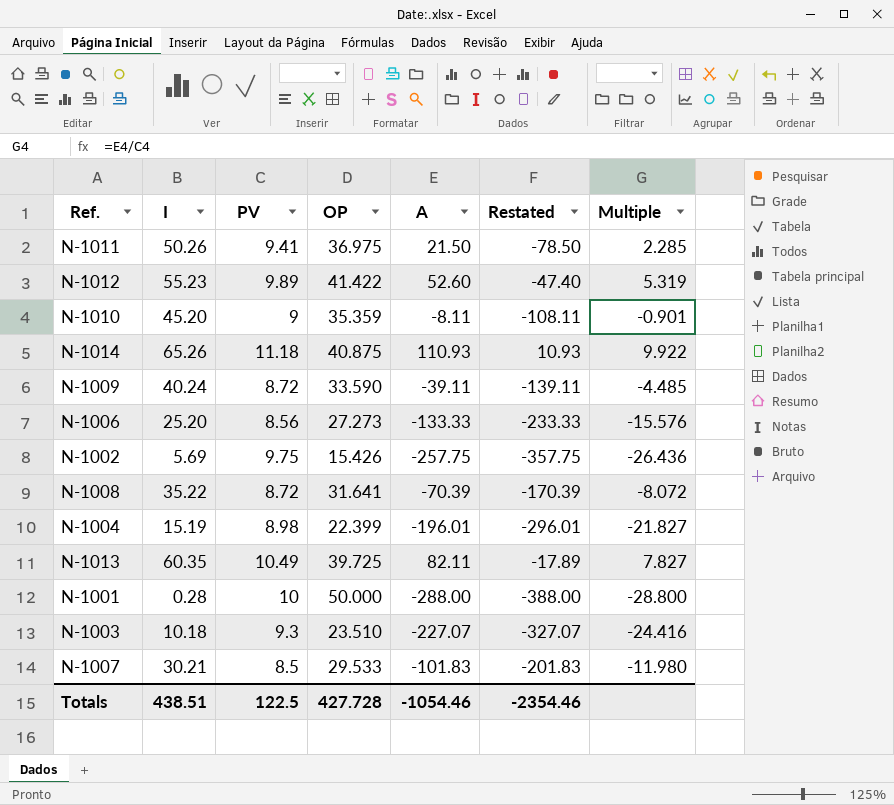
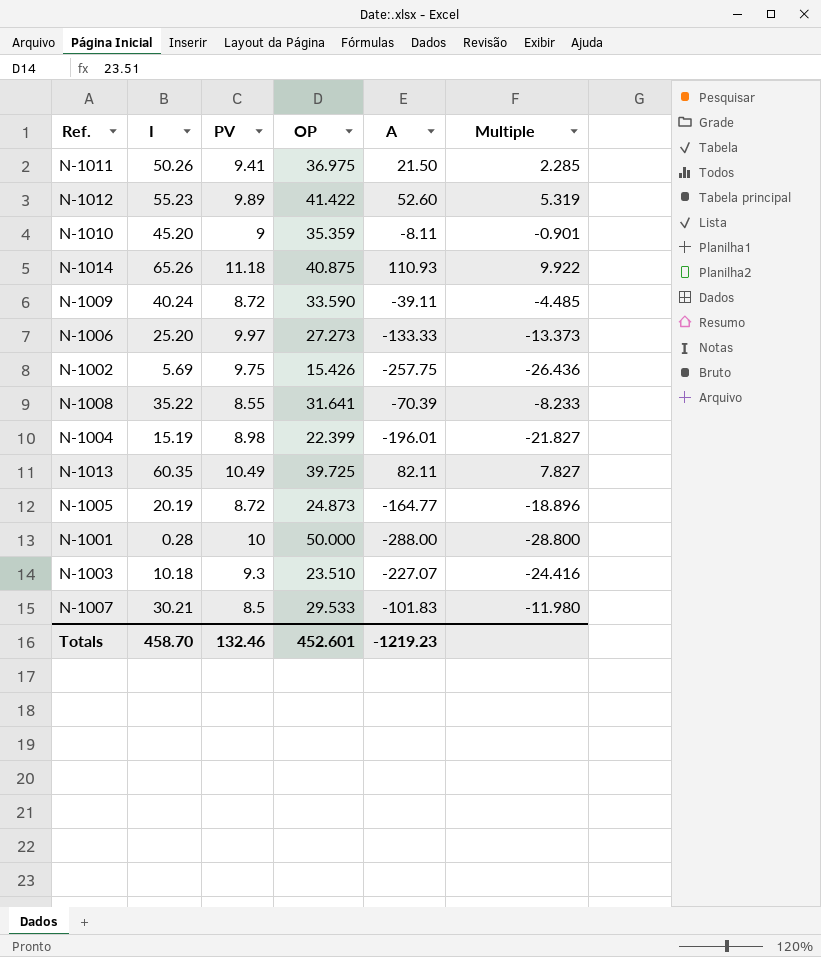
column Restated | formula: [A] - 100 -> none
N-1006 | PV: 8.56 -> 9.97
N-1006 | Multiple: -15.576 -> -13.373
N-1008 | PV: 8.72 -> 8.55
N-1008 | Multiple: -8.072 -> -8.233
row N-1005: none -> 20.19 | 8.72 | 24.873 | -164.77 | -18.896
Totals | I: 438.51 -> 458.70
Totals | PV: 122.5 -> 132.46
Totals | OP: 427.728 -> 452.601
Totals | A: -1054.46 -> -1219.23

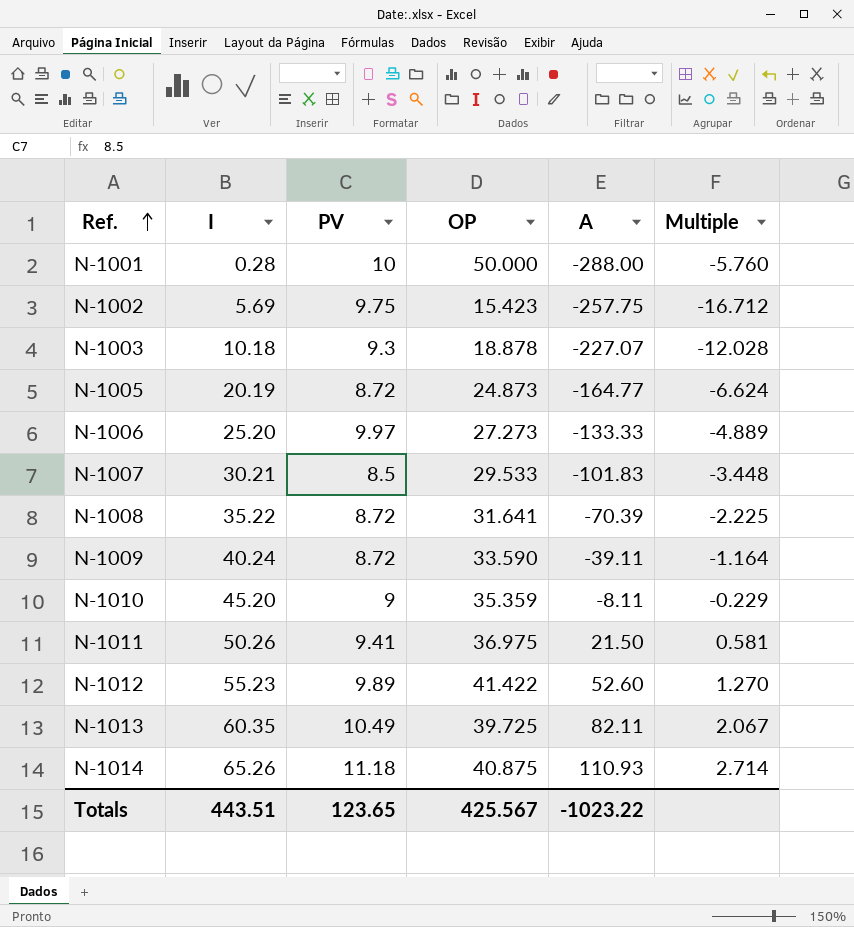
row order: none -> Ref. ascending
column Multiple | formula: [A] / [PV] -> [A] / [OP]
row N-1004: 15.19 | 8.98 | 22.399 | -196.01 | -21.827 -> none
N-1002 | OP: 15.426 -> 15.423
N-1003 | OP: 23.510 -> 18.878
N-1008 | PV: 8.55 -> 8.72
Totals | I: 458.70 -> 443.51
Totals | PV: 132.46 -> 123.65
Totals | OP: 452.601 -> 425.567
Totals | A: -1219.23 -> -1023.22

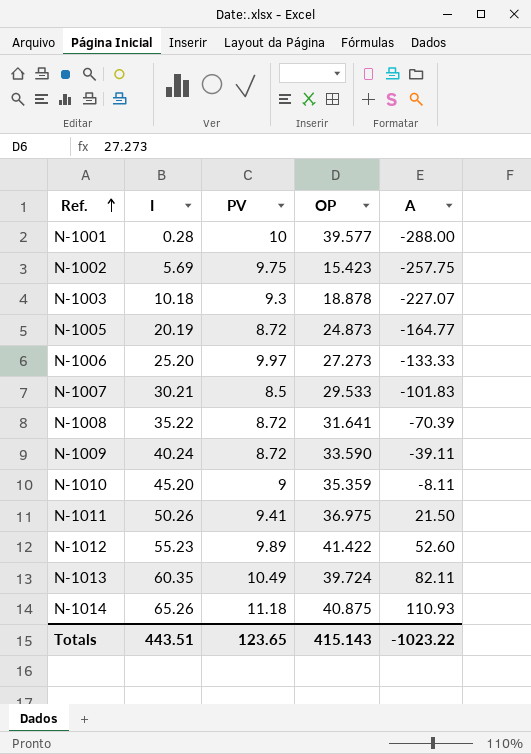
column Multiple | formula: [A] / [OP] -> none
N-1001 | OP: 50.000 -> 39.577
N-1013 | OP: 39.725 -> 39.724
Totals | OP: 425.567 -> 415.143

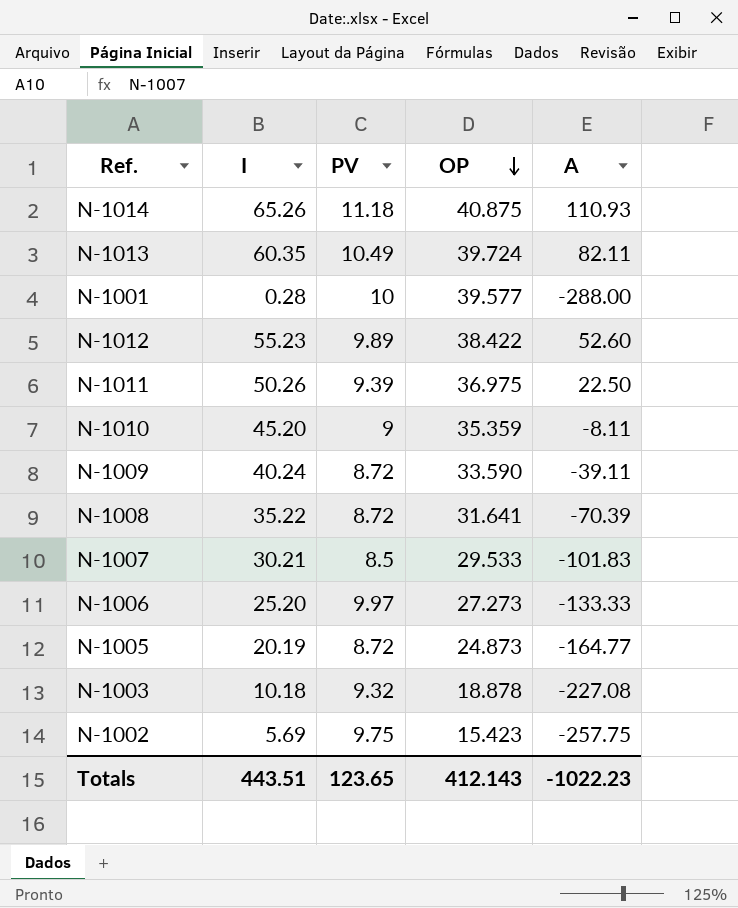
row order: Ref. ascending -> OP descending
N-1012 | OP: 41.422 -> 38.422
N-1011 | PV: 9.41 -> 9.39
N-1011 | A: 21.50 -> 22.50
N-1003 | PV: 9.3 -> 9.32
N-1003 | A: -227.07 -> -227.08
Totals | OP: 415.143 -> 412.143
Totals | A: -1023.22 -> -1022.23

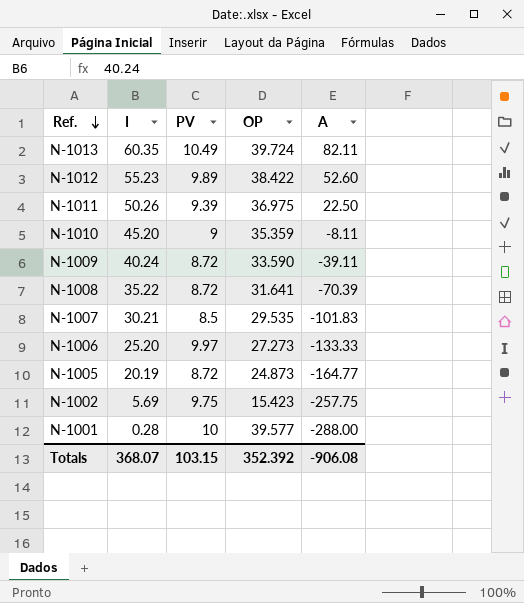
row order: OP descending -> Ref. descending
row N-1014: 65.26 | 11.18 | 40.875 | 110.93 -> none
row N-1003: 10.18 | 9.32 | 18.878 | -227.08 -> none
N-1007 | OP: 29.533 -> 29.535
Totals | I: 443.51 -> 368.07
Totals | PV: 123.65 -> 103.15
Totals | OP: 412.143 -> 352.392
Totals | A: -1022.23 -> -906.08

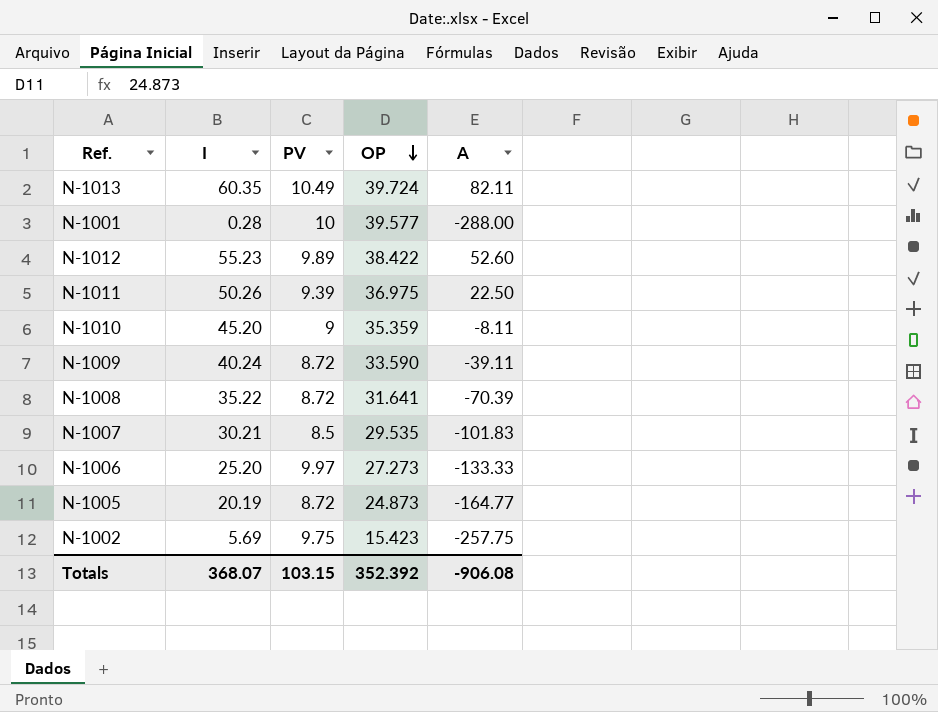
row order: Ref. descending -> OP descending

